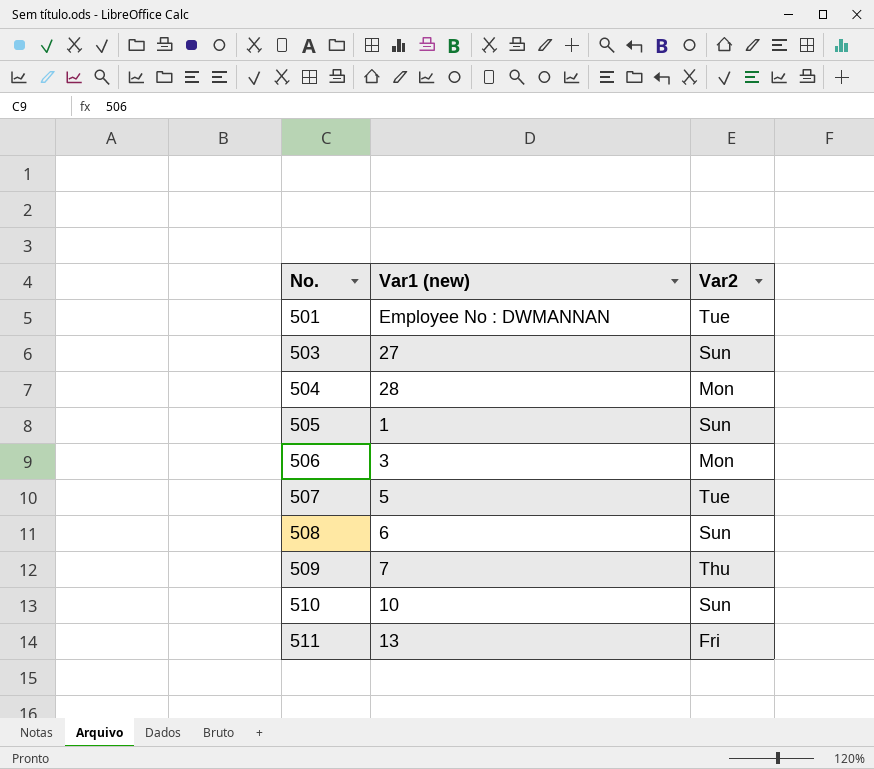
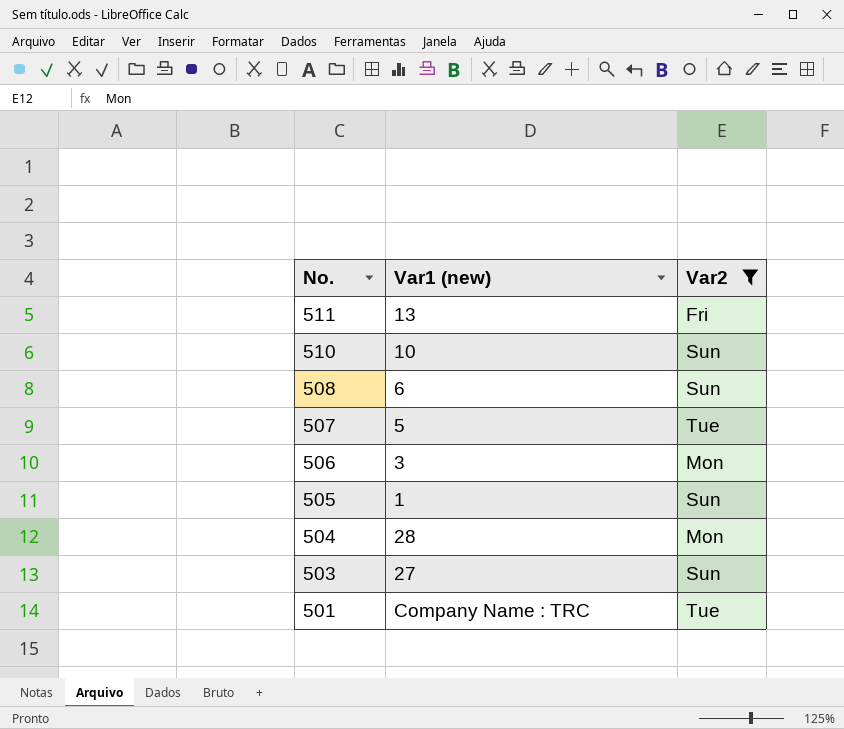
filter: none -> Var2 != Thu
row order: No. ascending -> No. descending
501 | Var1 (new): Employee No : DWMANNAN -> Company Name : TRC

